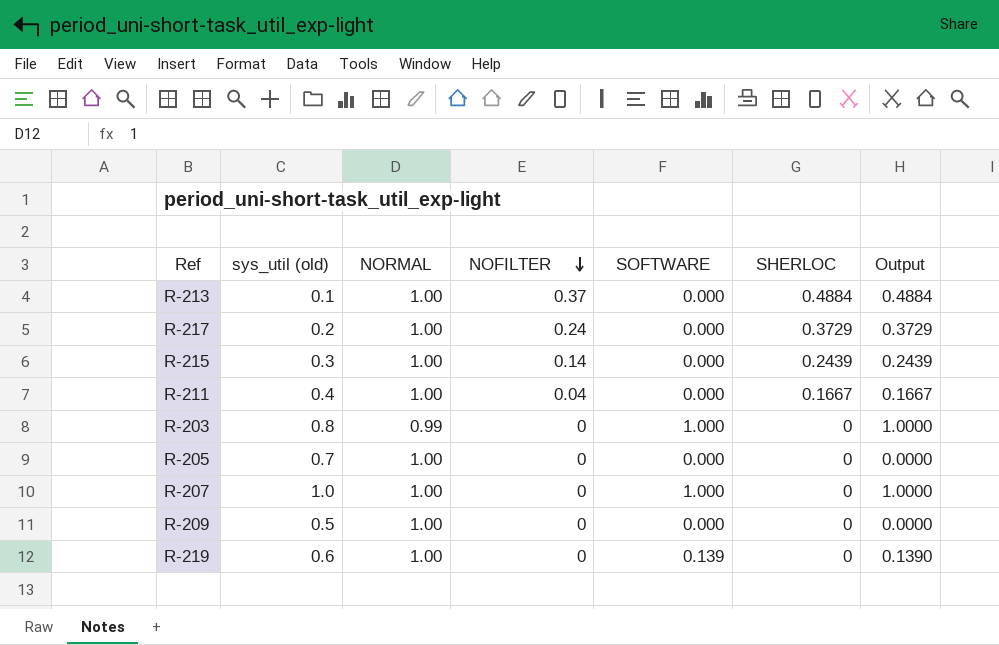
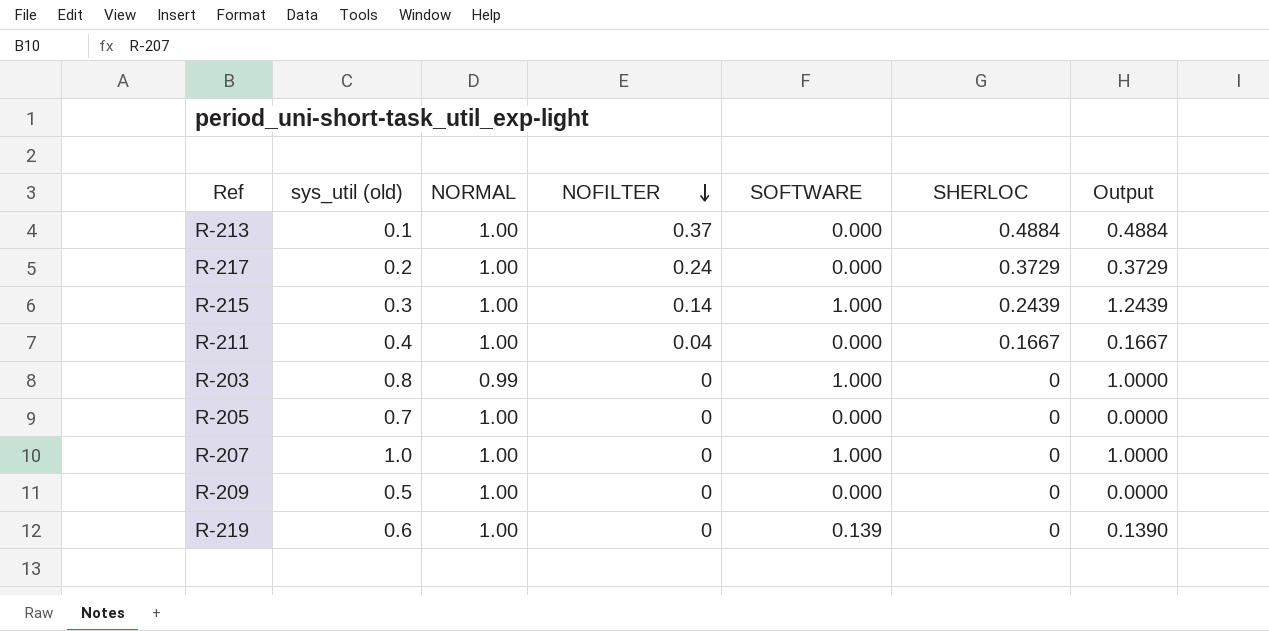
R-215 | SOFTWARE: 0.000 -> 1.000
R-215 | Output: 0.2439 -> 1.2439

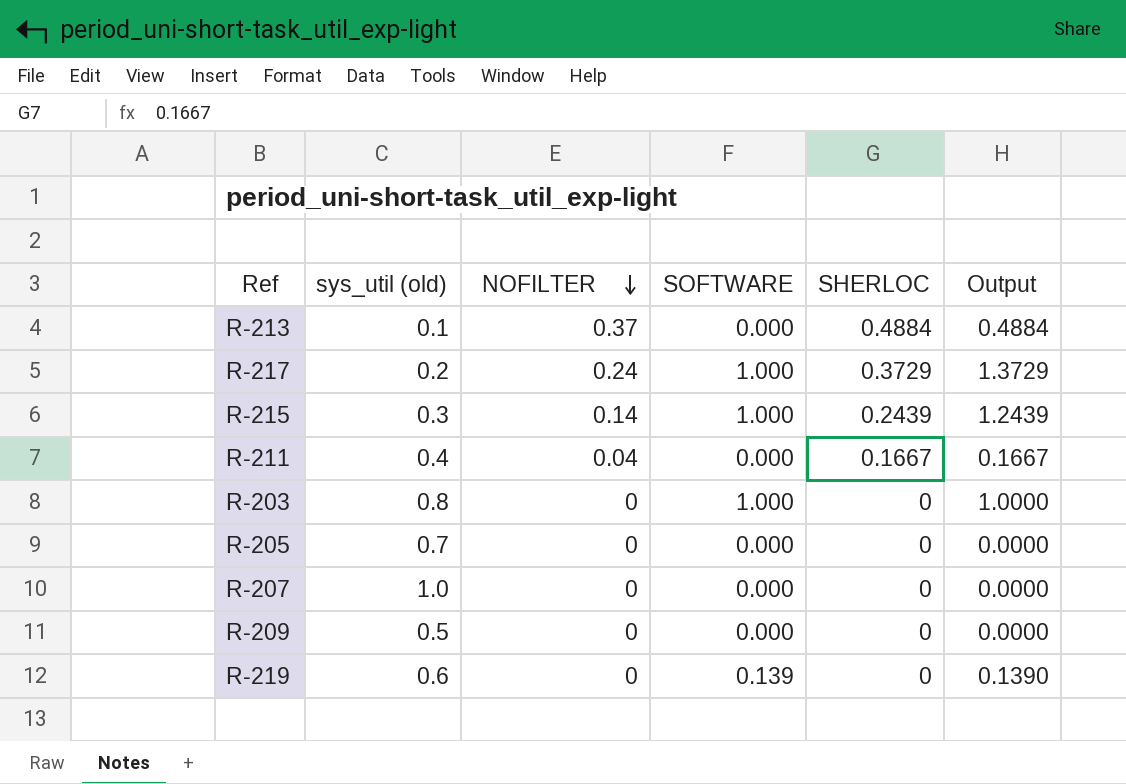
column NORMAL | position: 3 -> none
R-217 | SOFTWARE: 0.000 -> 1.000
R-217 | Output: 0.3729 -> 1.3729
R-207 | SOFTWARE: 1.000 -> 0.000
R-207 | Output: 1.0000 -> 0.0000

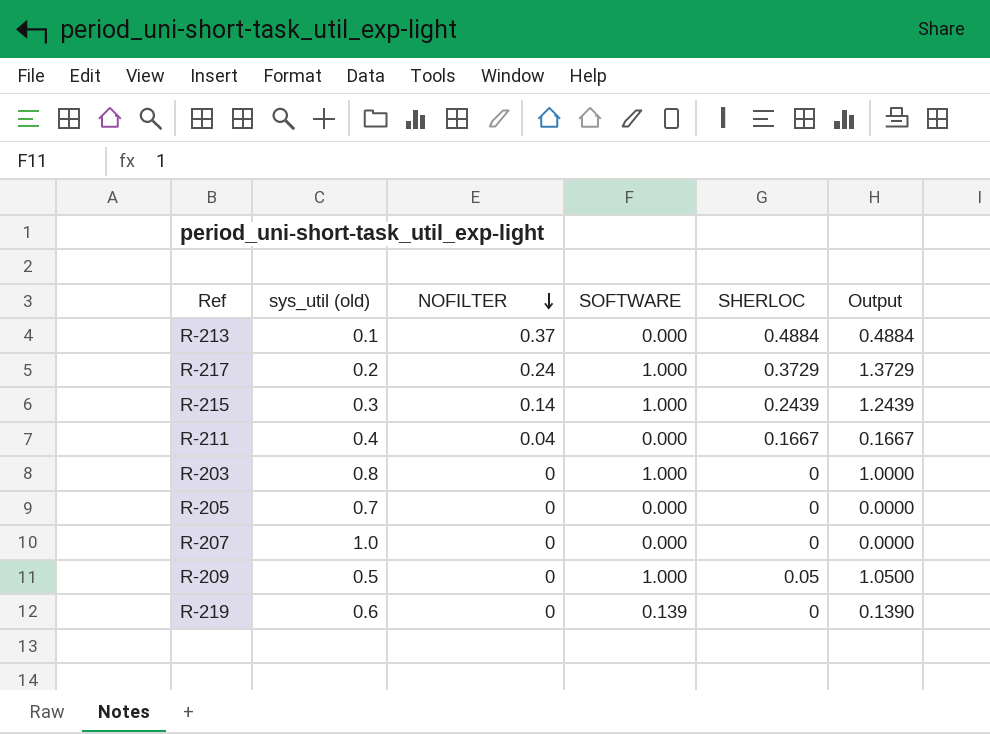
R-209 | SOFTWARE: 0.000 -> 1.000
R-209 | SHERLOC: 0 -> 0.05
R-209 | Output: 0.0000 -> 1.0500

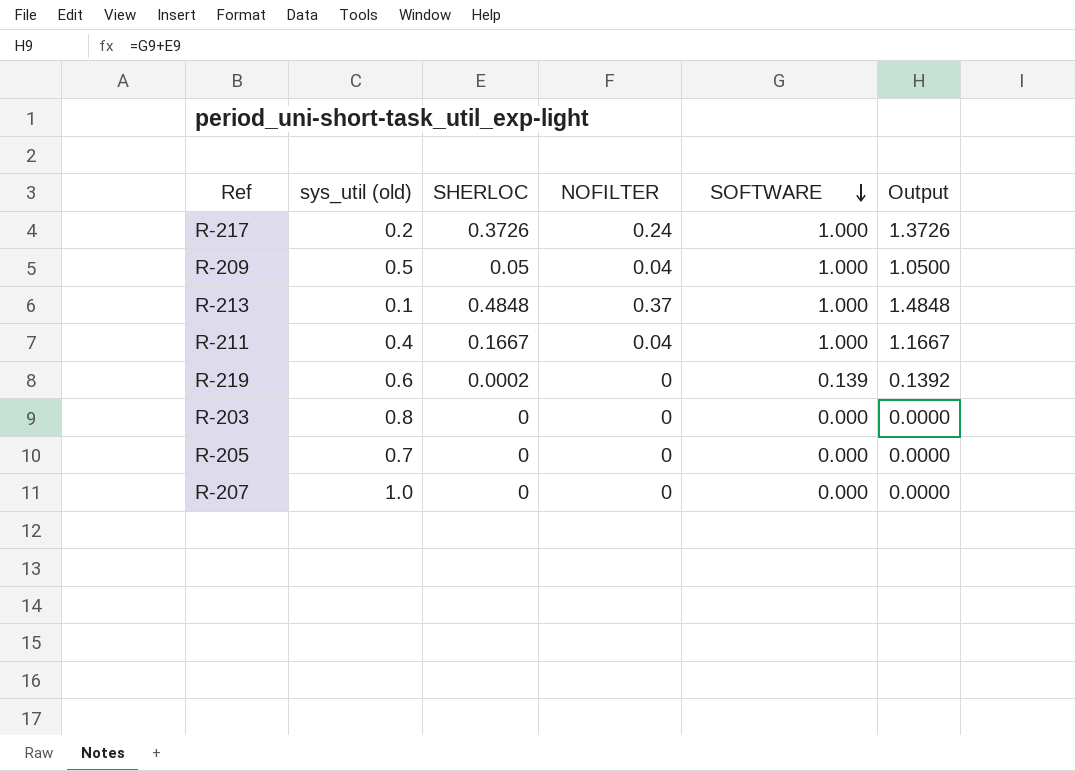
row order: NOFILTER descending -> SOFTWARE descending
column SHERLOC | position: 5 -> 3
row R-215: 0.3 | 0.14 | 1.000 | 0.2439 | 1.2439 -> none
R-217 | SHERLOC: 0.3729 -> 0.3726
R-217 | Output: 1.3729 -> 1.3726
R-209 | NOFILTER: 0 -> 0.04
R-213 | SHERLOC: 0.4884 -> 0.4848
R-213 | SOFTWARE: 0.000 -> 1.000
R-213 | Output: 0.4884 -> 1.4848
R-211 | SOFTWARE: 0.000 -> 1.000
R-211 | Output: 0.1667 -> 1.1667
R-219 | SHERLOC: 0 -> 0.0002
R-219 | Output: 0.1390 -> 0.1392
R-203 | SOFTWARE: 1.000 -> 0.000
R-203 | Output: 1.0000 -> 0.0000

